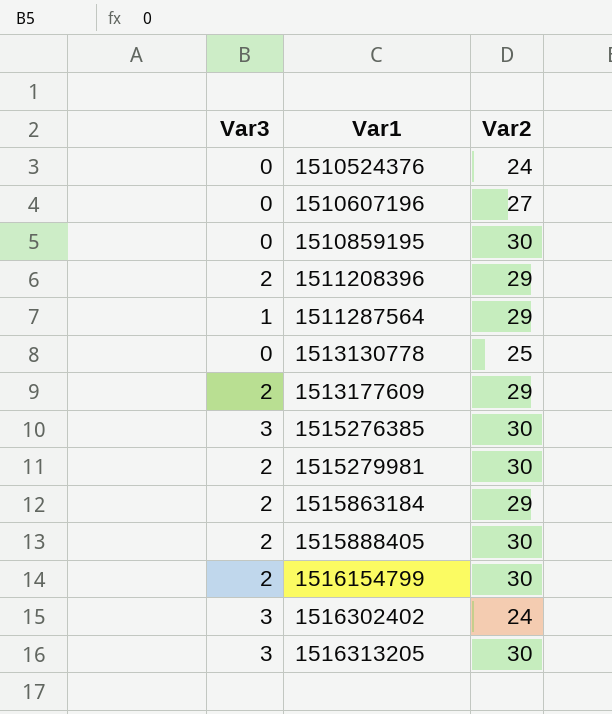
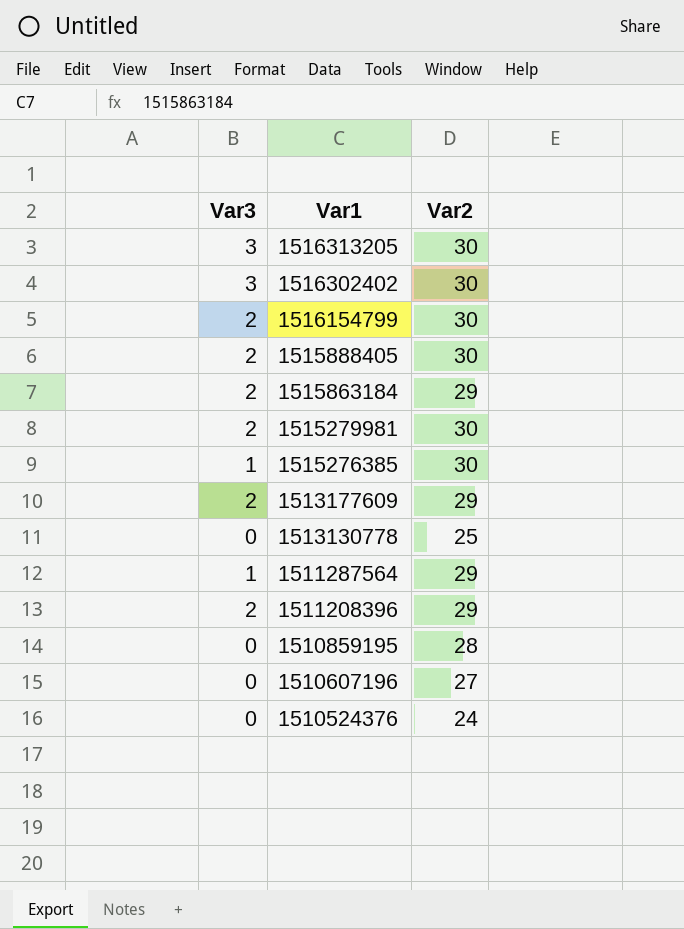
row order: Var1 ascending -> Var1 descending
1516302402 | Var2: 24 -> 30
1515276385 | Var3: 3 -> 1
1510859195 | Var2: 30 -> 28

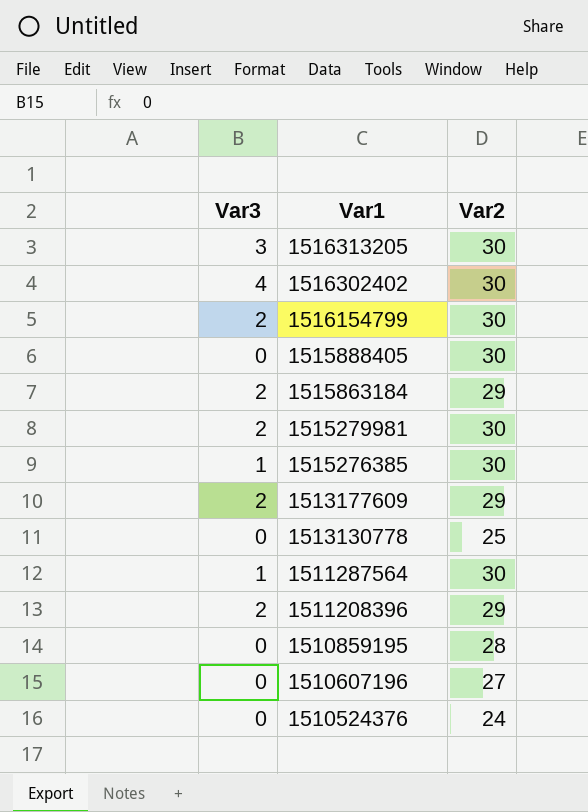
1516302402 | Var3: 3 -> 4
1515888405 | Var3: 2 -> 0
1511287564 | Var2: 29 -> 30

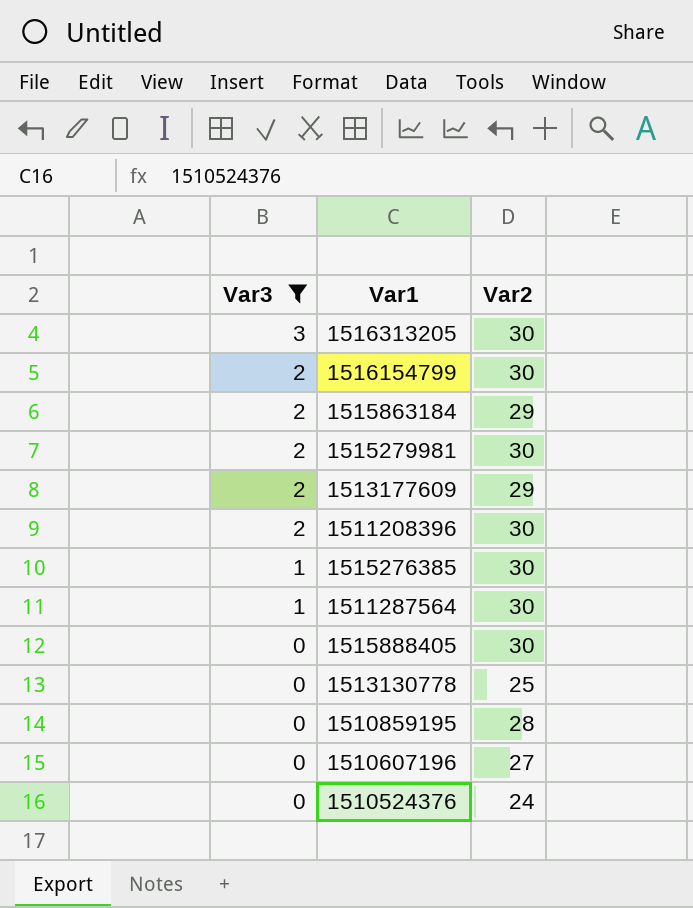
filter: none -> Var3 != 4
row order: Var1 descending -> Var3 descending
1511208396 | Var2: 29 -> 30

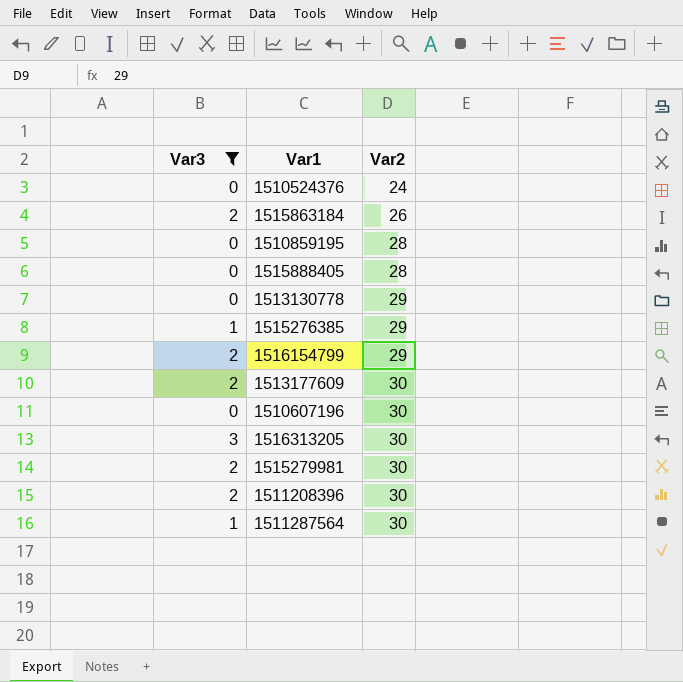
row order: Var3 descending -> Var2 ascending
1515863184 | Var2: 29 -> 26
1515888405 | Var2: 30 -> 28
1513130778 | Var2: 25 -> 29
1515276385 | Var2: 30 -> 29
1516154799 | Var2: 30 -> 29
1513177609 | Var2: 29 -> 30
1510607196 | Var2: 27 -> 30

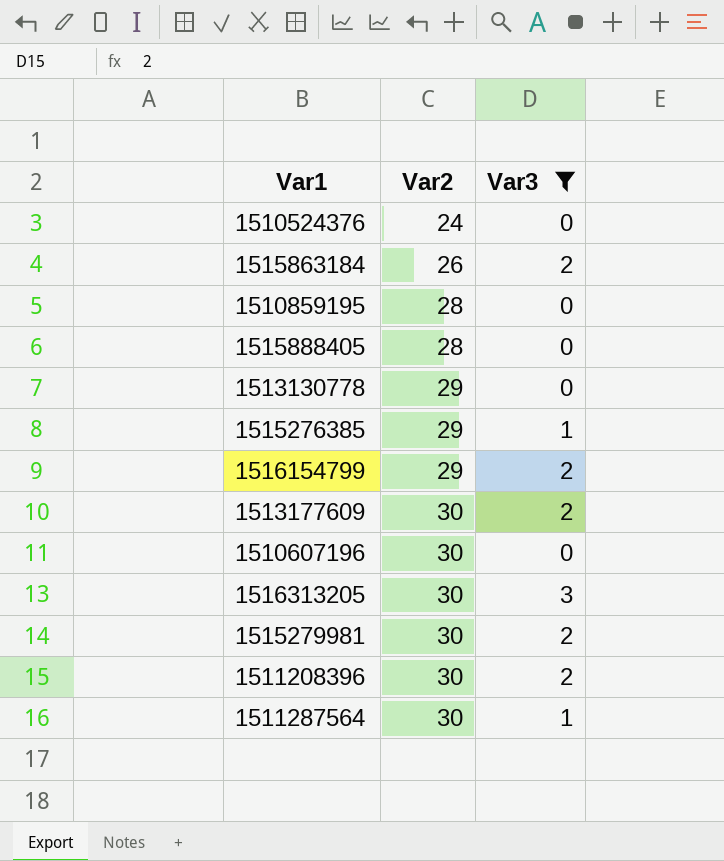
column Var3 | position: 1 -> 3

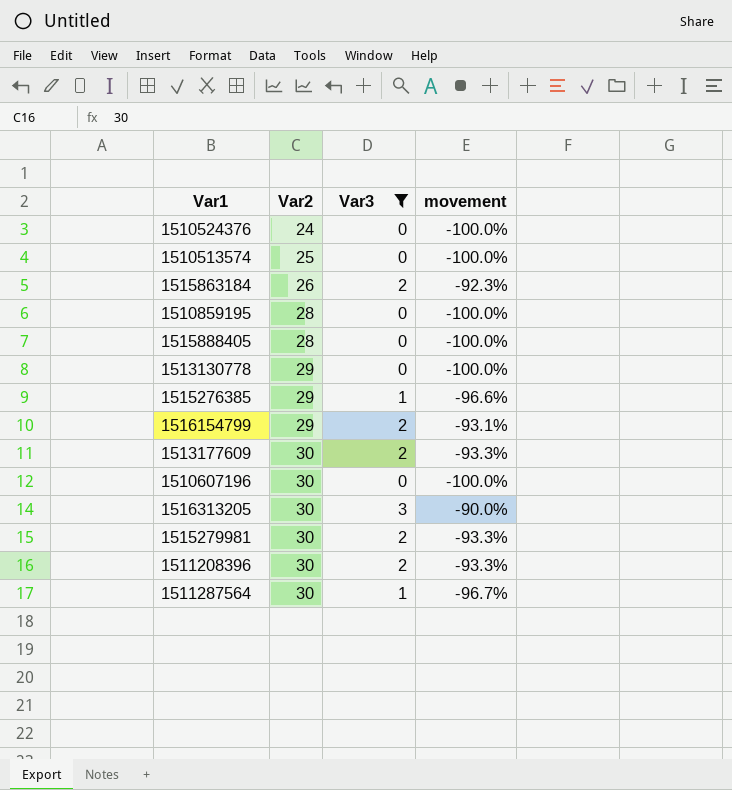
column movement | formula: none -> ([Var3] - [Var2]) / [Var2]
row 1510513574: none -> 25 | 0 | -100.0%

